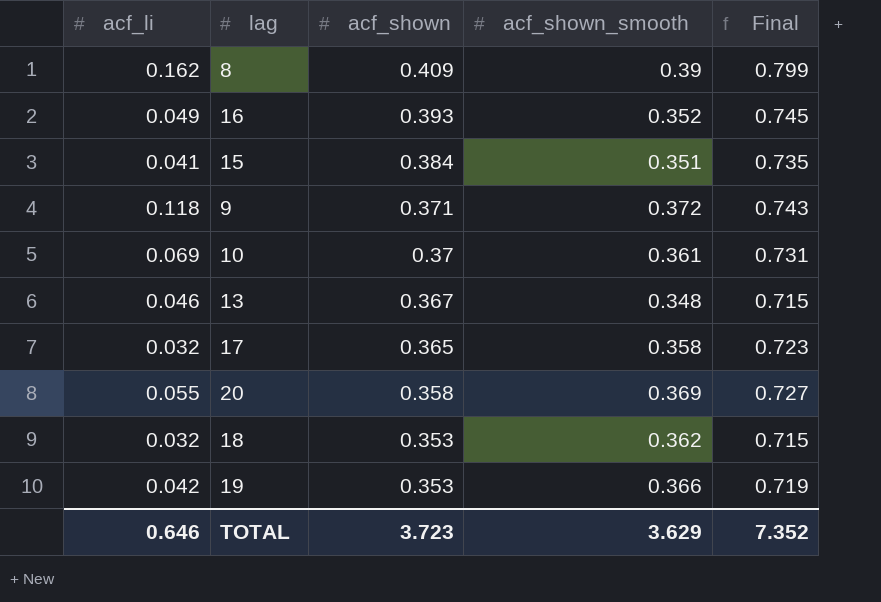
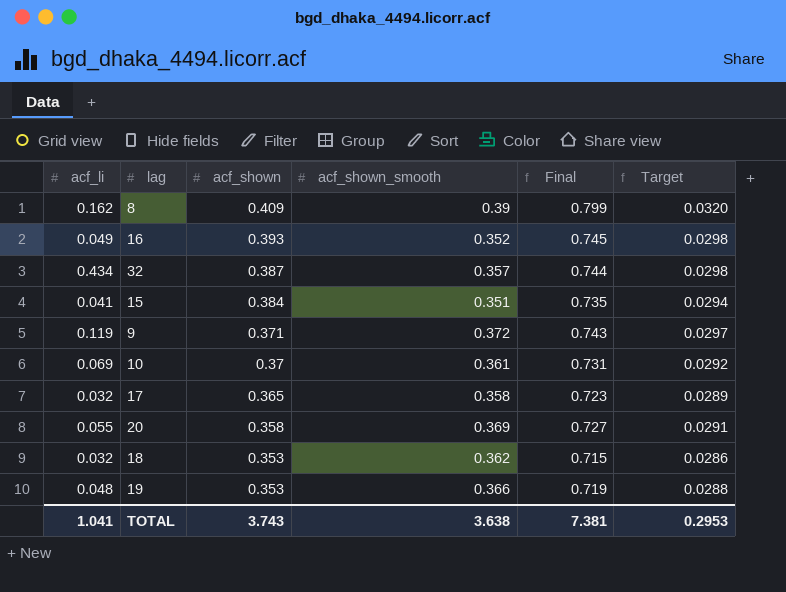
column Target | formula: none -> [Final] * 0.04
row 13: 0.046 | 0.367 | 0.348 | 0.715 -> none
row 32: none -> 0.434 | 0.387 | 0.357 | 0.744 | 0.0298
9 | acf_li: 0.118 -> 0.119
19 | acf_li: 0.042 -> 0.048
TOTAL | acf_li: 0.646 -> 1.041
TOTAL | acf_shown: 3.723 -> 3.743
TOTAL | acf_shown_smooth: 3.629 -> 3.638
TOTAL | Final: 7.352 -> 7.381

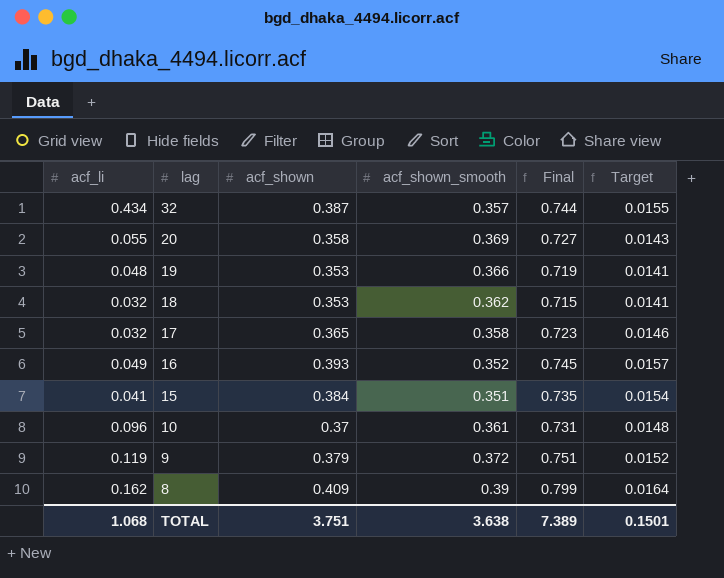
row order: acf_shown descending -> lag descending
column Target | formula: [Final] * 0.04 -> [acf_shown] * 0.04
10 | acf_li: 0.069 -> 0.096
9 | acf_shown: 0.371 -> 0.379
9 | Final: 0.743 -> 0.751
TOTAL | acf_li: 1.041 -> 1.068
TOTAL | acf_shown: 3.743 -> 3.751
TOTAL | Final: 7.381 -> 7.389
TOTAL | Target: 0.2953 -> 0.1501

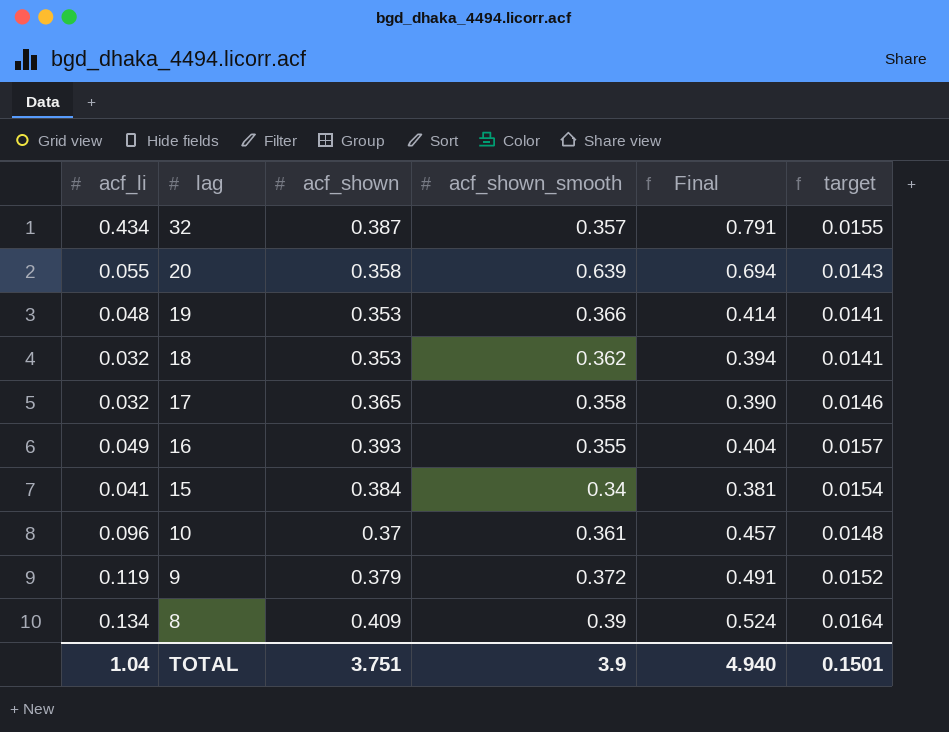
column Final | formula: [acf_shown] + [acf_shown_smooth] -> [acf_li] + [acf_shown_smooth]
column name: Target -> target
20 | acf_shown_smooth: 0.369 -> 0.639
16 | acf_shown_smooth: 0.352 -> 0.355
15 | acf_shown_smooth: 0.351 -> 0.34
8 | acf_li: 0.162 -> 0.134
TOTAL | acf_li: 1.068 -> 1.04
TOTAL | acf_shown_smooth: 3.638 -> 3.9
TOTAL | Final: 7.389 -> 4.940

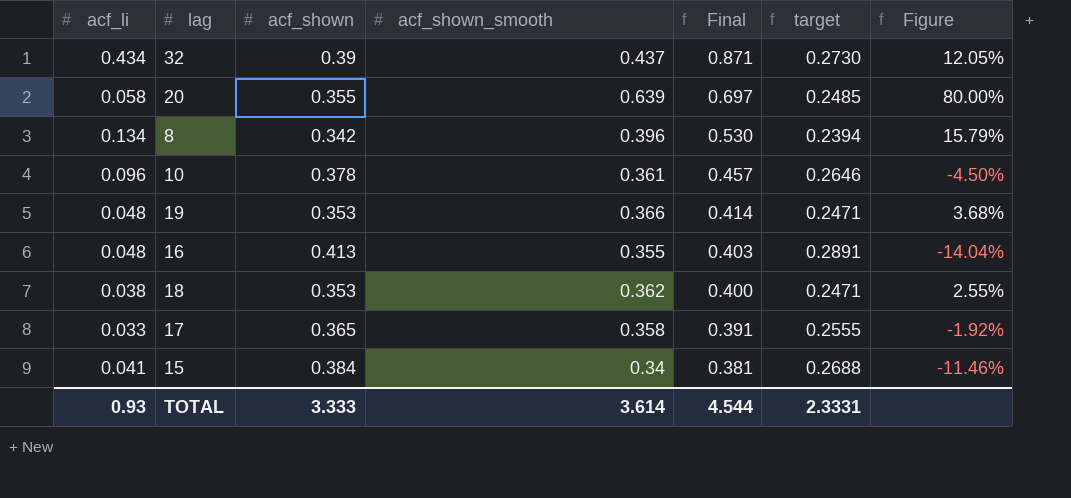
row order: lag descending -> Final descending
column target | formula: [acf_shown] * 0.04 -> [acf_shown] * 0.7
column Figure | formula: none -> ([acf_shown_smooth] - [acf_shown]) / [acf_shown]
row 9: 0.119 | 0.379 | 0.372 | 0.491 | 0.0152 -> none
32 | acf_shown: 0.387 -> 0.39
32 | acf_shown_smooth: 0.357 -> 0.437
32 | Final: 0.791 -> 0.871
20 | acf_li: 0.055 -> 0.058
20 | acf_shown: 0.358 -> 0.355
20 | Final: 0.694 -> 0.697
8 | acf_shown: 0.409 -> 0.342
8 | acf_shown_smooth: 0.39 -> 0.396
8 | Final: 0.524 -> 0.530
10 | acf_shown: 0.37 -> 0.378
16 | acf_li: 0.049 -> 0.048
16 | acf_shown: 0.393 -> 0.413
16 | Final: 0.404 -> 0.403
18 | acf_li: 0.032 -> 0.038
18 | Final: 0.394 -> 0.400
17 | acf_li: 0.032 -> 0.033
17 | Final: 0.390 -> 0.391
TOTAL | acf_li: 1.04 -> 0.93
TOTAL | acf_shown: 3.751 -> 3.333
TOTAL | acf_shown_smooth: 3.9 -> 3.614
TOTAL | Final: 4.940 -> 4.544
TOTAL | target: 0.1501 -> 2.3331

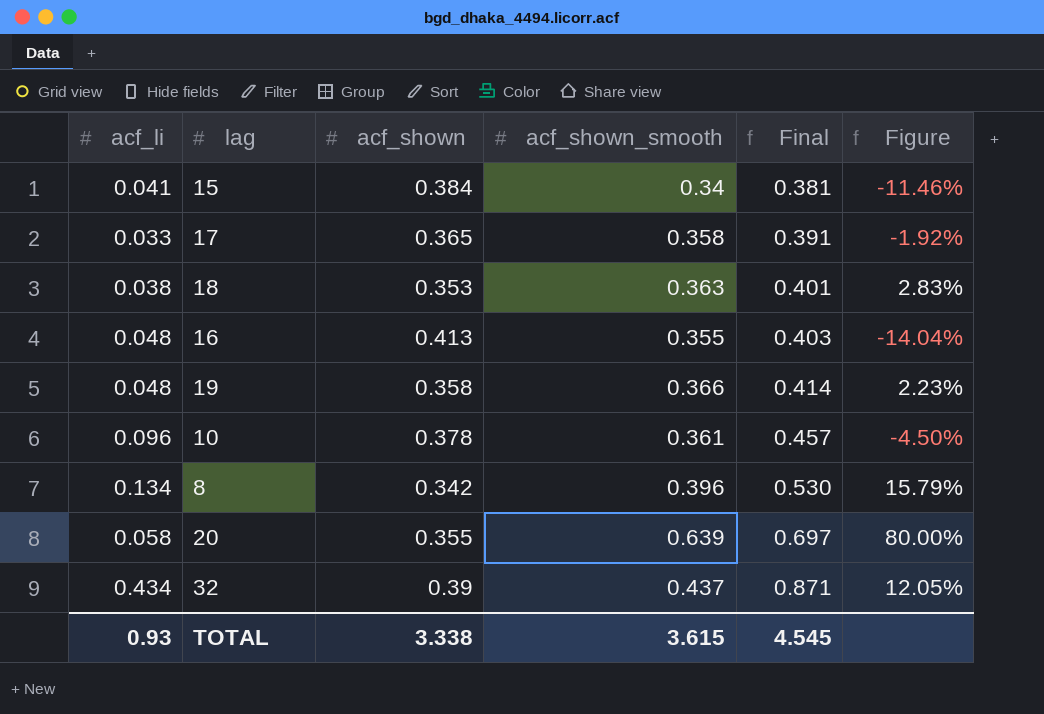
row order: Final descending -> Final ascending
column target | formula: [acf_shown] * 0.7 -> none
18 | acf_shown_smooth: 0.362 -> 0.363
18 | Final: 0.400 -> 0.401
18 | Figure: 2.55% -> 2.83%
19 | acf_shown: 0.353 -> 0.358
19 | Figure: 3.68% -> 2.23%
TOTAL | acf_shown: 3.333 -> 3.338
TOTAL | acf_shown_smooth: 3.614 -> 3.615
TOTAL | Final: 4.544 -> 4.545

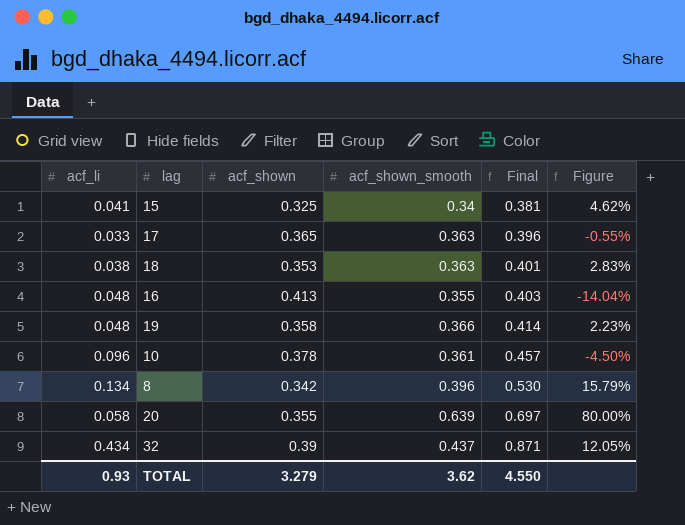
15 | acf_shown: 0.384 -> 0.325
15 | Figure: -11.46% -> 4.62%
17 | acf_shown_smooth: 0.358 -> 0.363
17 | Final: 0.391 -> 0.396
17 | Figure: -1.92% -> -0.55%
TOTAL | acf_shown: 3.338 -> 3.279
TOTAL | acf_shown_smooth: 3.615 -> 3.62
TOTAL | Final: 4.545 -> 4.550

